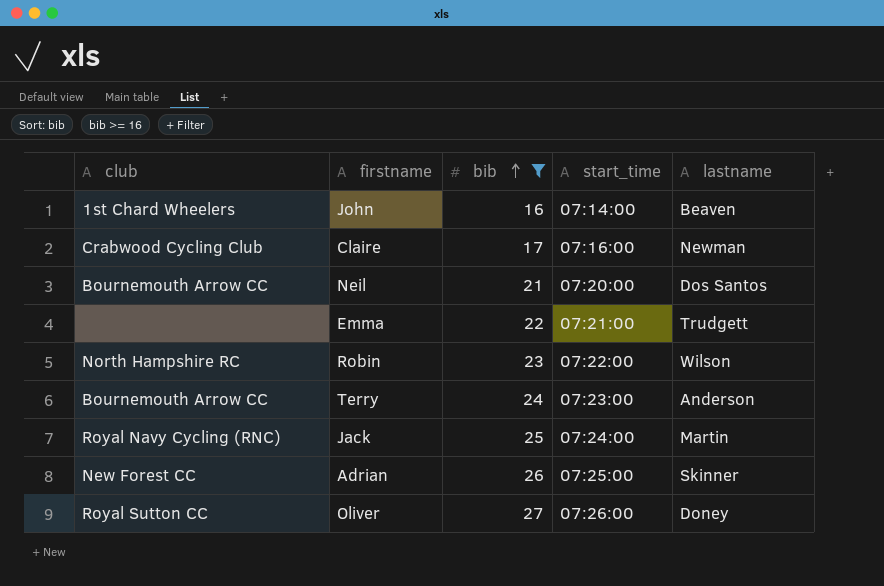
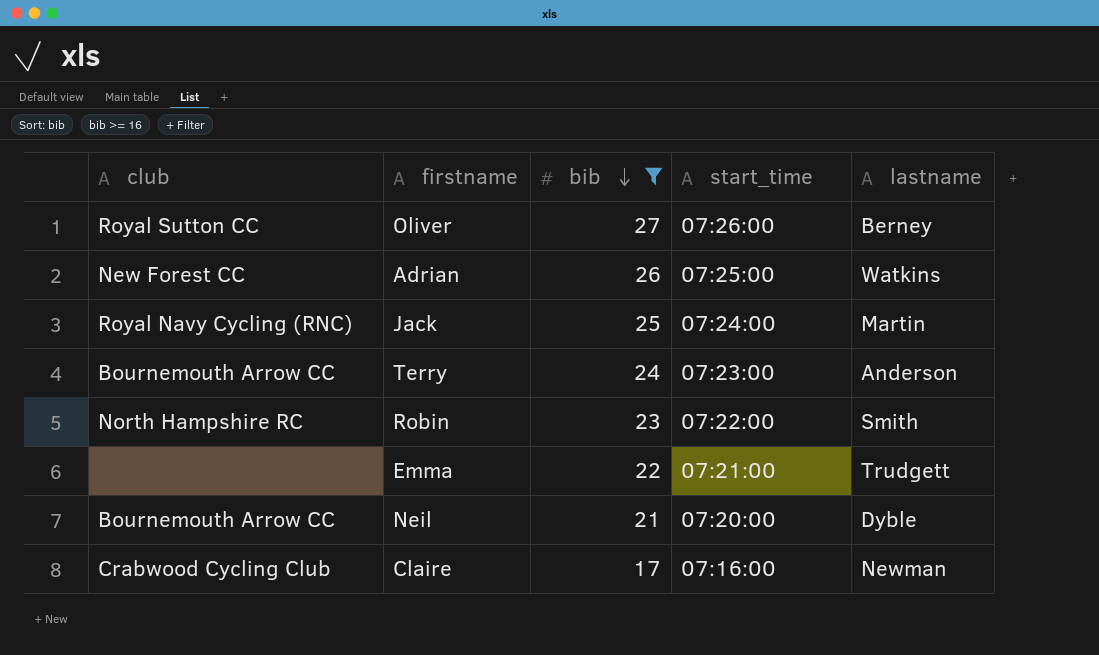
row order: bib ascending -> bib descending
row John: 1st Chard Wheelers | 16 | 07:14:00 | Beaven -> none
Oliver | lastname: Doney -> Berney
Adrian | lastname: Skinner -> Watkins
Robin | lastname: Wilson -> Smith
Neil | lastname: Dos Santos -> Dyble

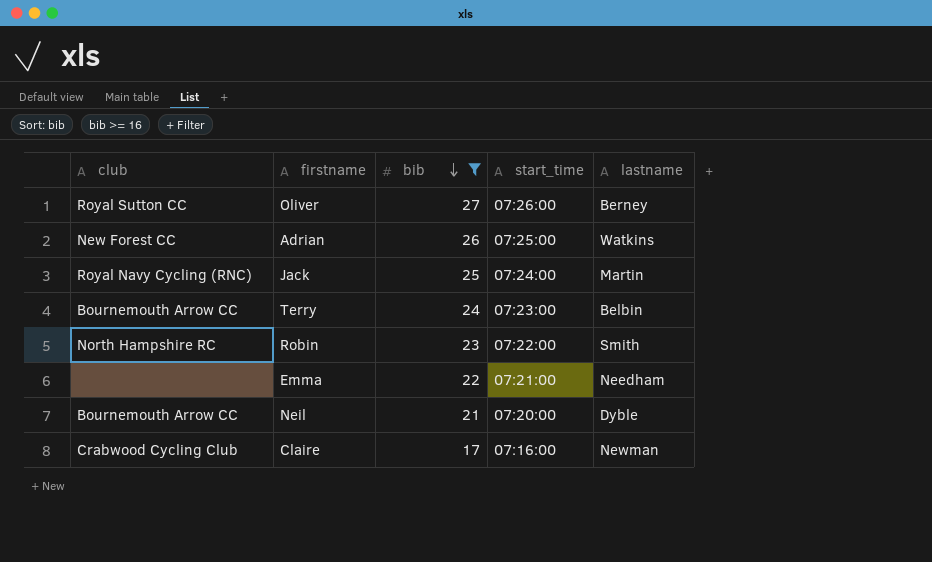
Terry | lastname: Anderson -> Belbin
Emma | lastname: Trudgett -> Needham

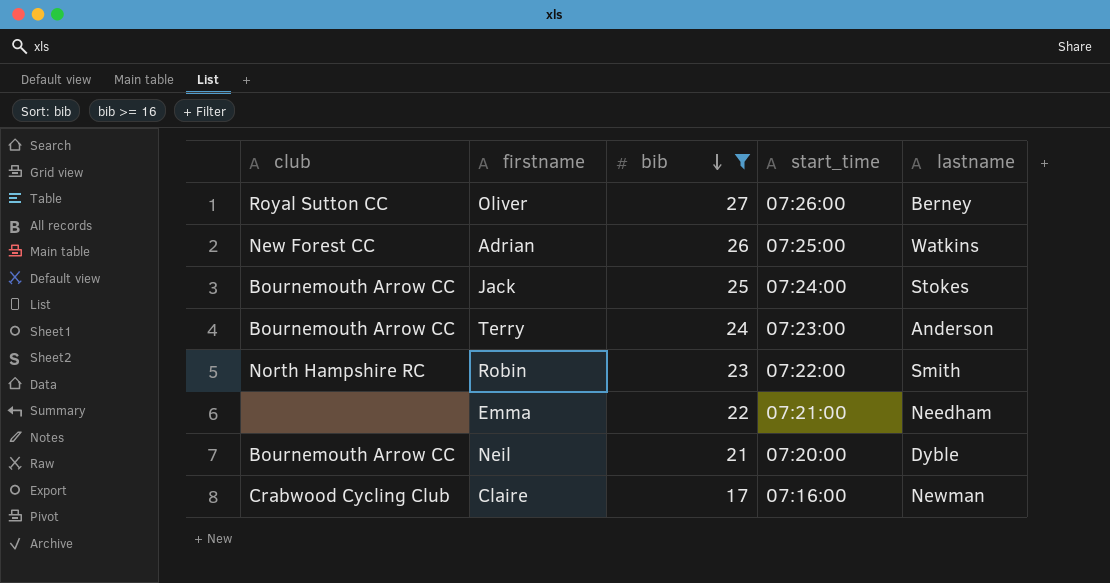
Jack | club: Royal Navy Cycling (RNC) -> Bournemouth Arrow CC
Jack | lastname: Martin -> Stokes
Terry | lastname: Belbin -> Anderson

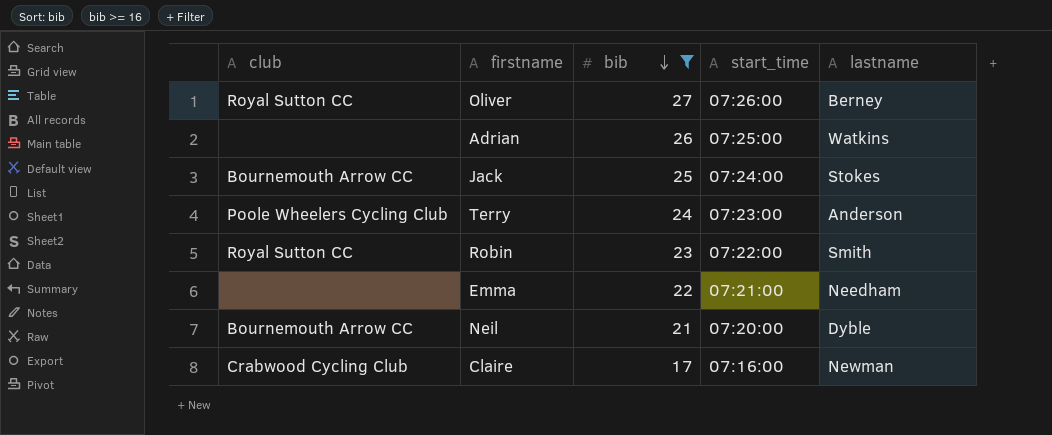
Adrian | club: New Forest CC -> none
Terry | club: Bournemouth Arrow CC -> Poole Wheelers Cycling Club
Robin | club: North Hampshire RC -> Royal Sutton CC

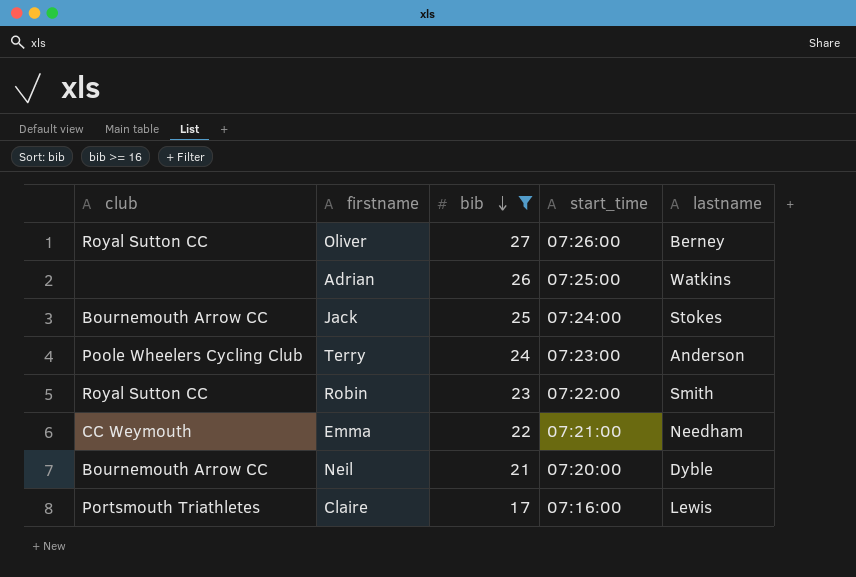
Emma | club: none -> CC Weymouth
Claire | club: Crabwood Cycling Club -> Portsmouth Triathletes
Claire | lastname: Newman -> Lewis

